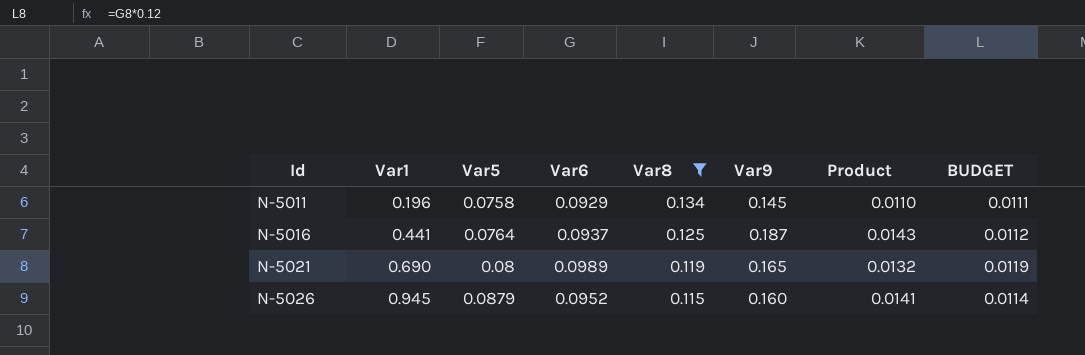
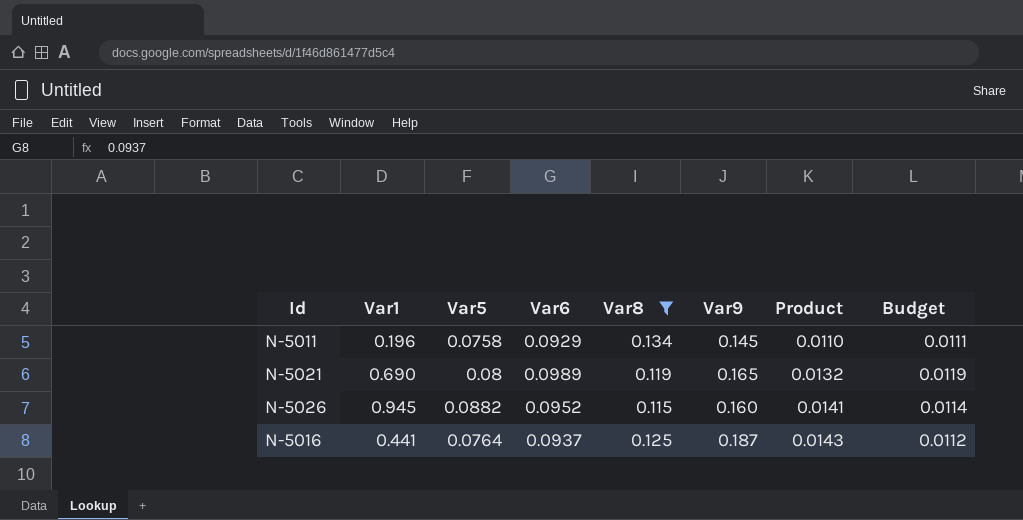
row order: Id ascending -> Product ascending
column name: BUDGET -> Budget
N-5026 | Var5: 0.0879 -> 0.0882

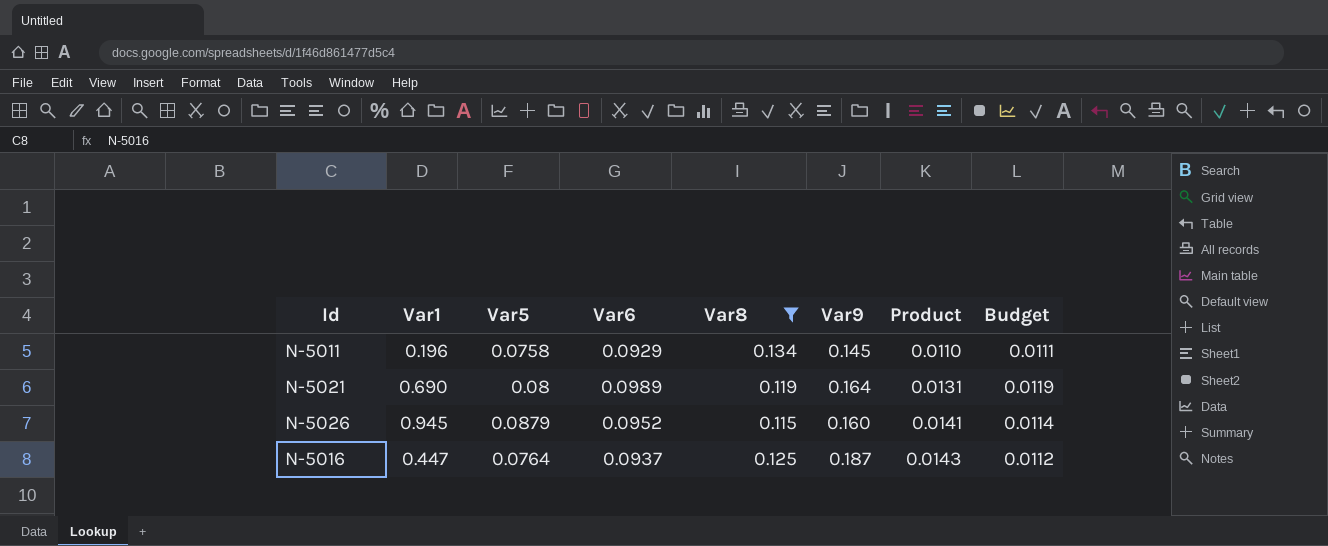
N-5021 | Var9: 0.165 -> 0.164
N-5021 | Product: 0.0132 -> 0.0131
N-5026 | Var5: 0.0882 -> 0.0879
N-5016 | Var1: 0.441 -> 0.447

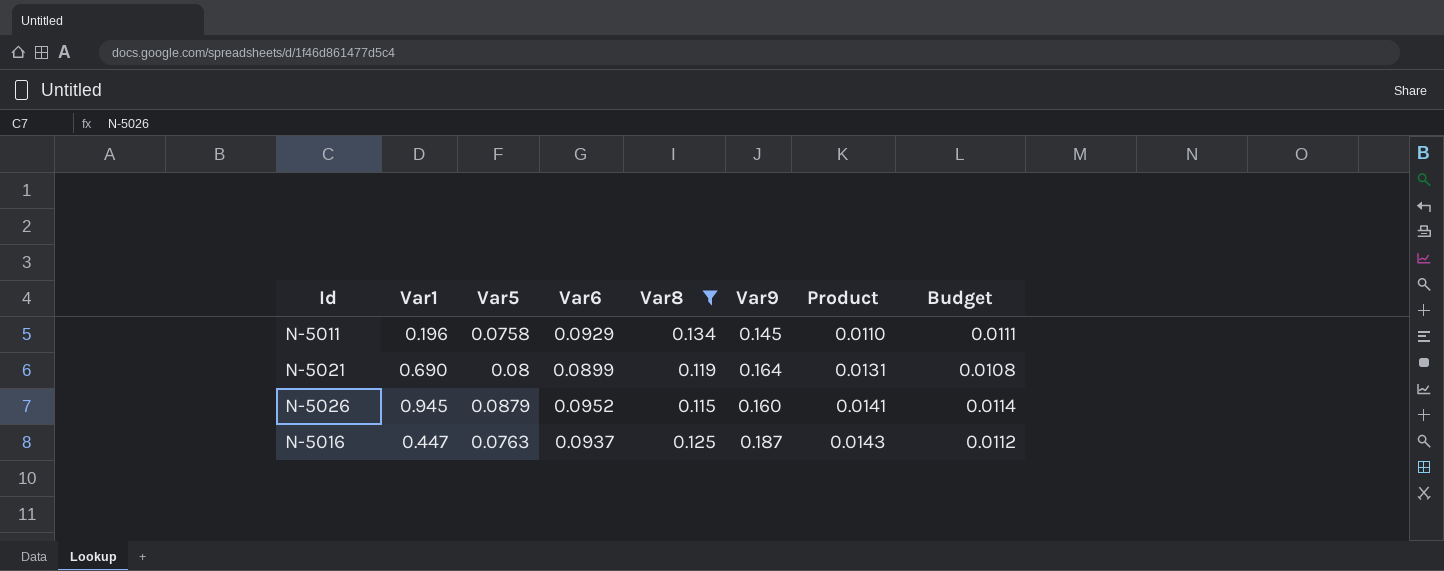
N-5021 | Var6: 0.0989 -> 0.0899
N-5021 | Budget: 0.0119 -> 0.0108
N-5016 | Var5: 0.0764 -> 0.0763

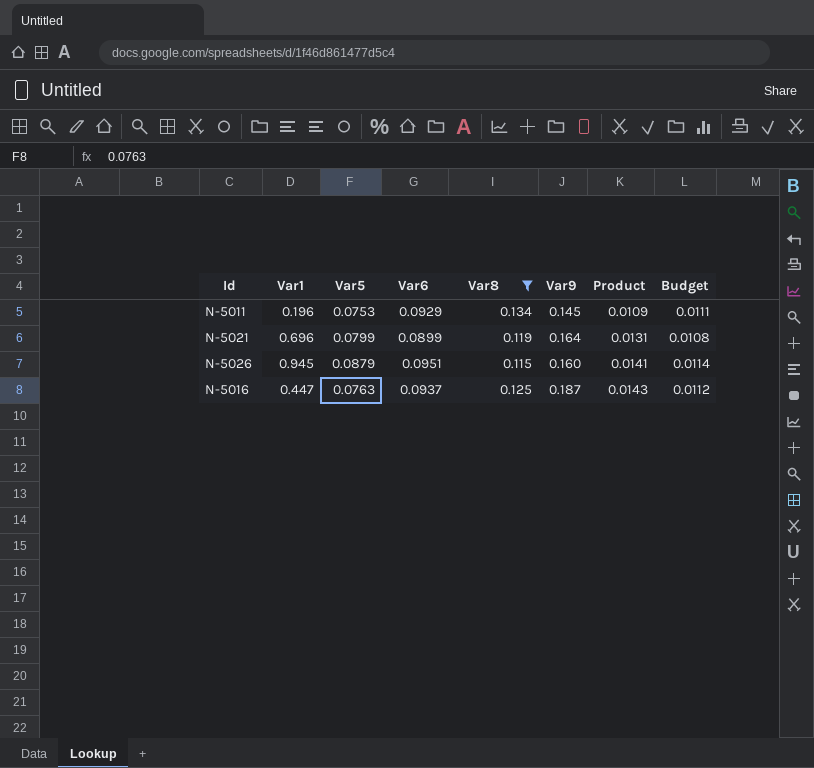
N-5011 | Var5: 0.0758 -> 0.0753
N-5011 | Product: 0.0110 -> 0.0109
N-5021 | Var1: 0.690 -> 0.696
N-5021 | Var5: 0.08 -> 0.0799
N-5026 | Var6: 0.0952 -> 0.0951

